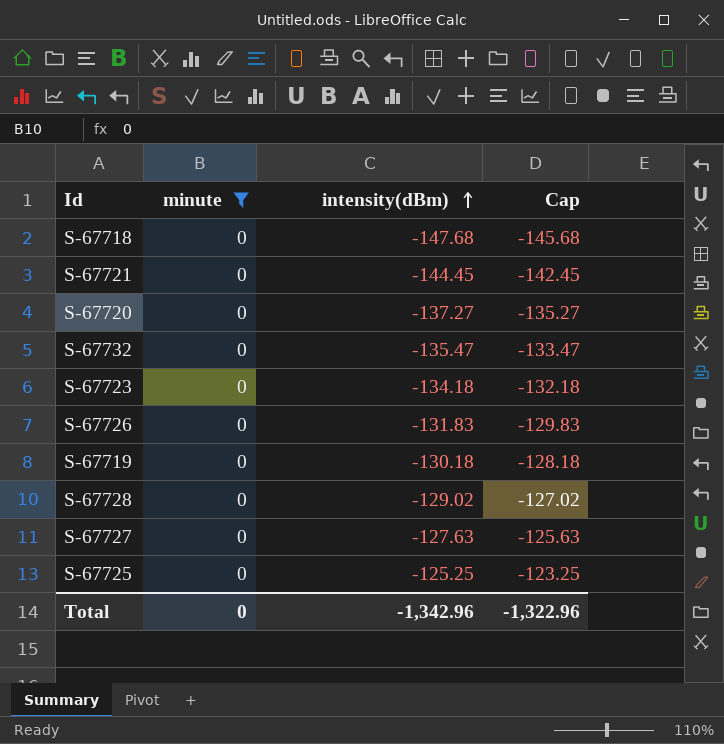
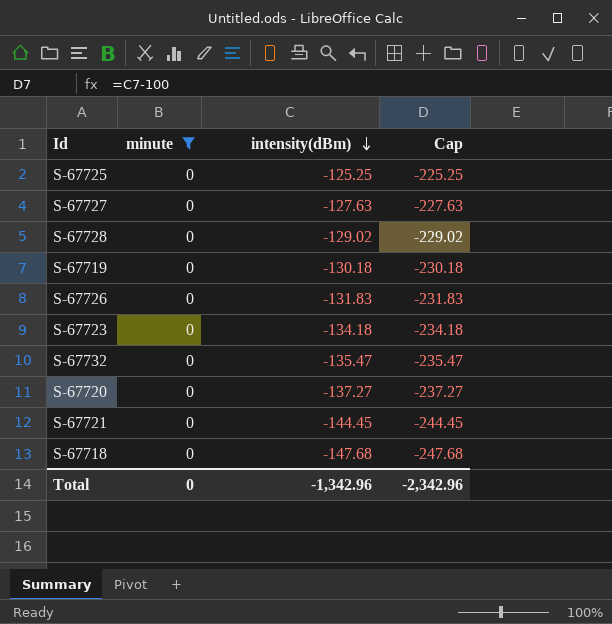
row order: intensity(dBm) ascending -> intensity(dBm) descending
column Cap | formula: [intensity(dBm)] + 2 -> [intensity(dBm)] - 100
Total | Cap: -1,322.96 -> -2,342.96

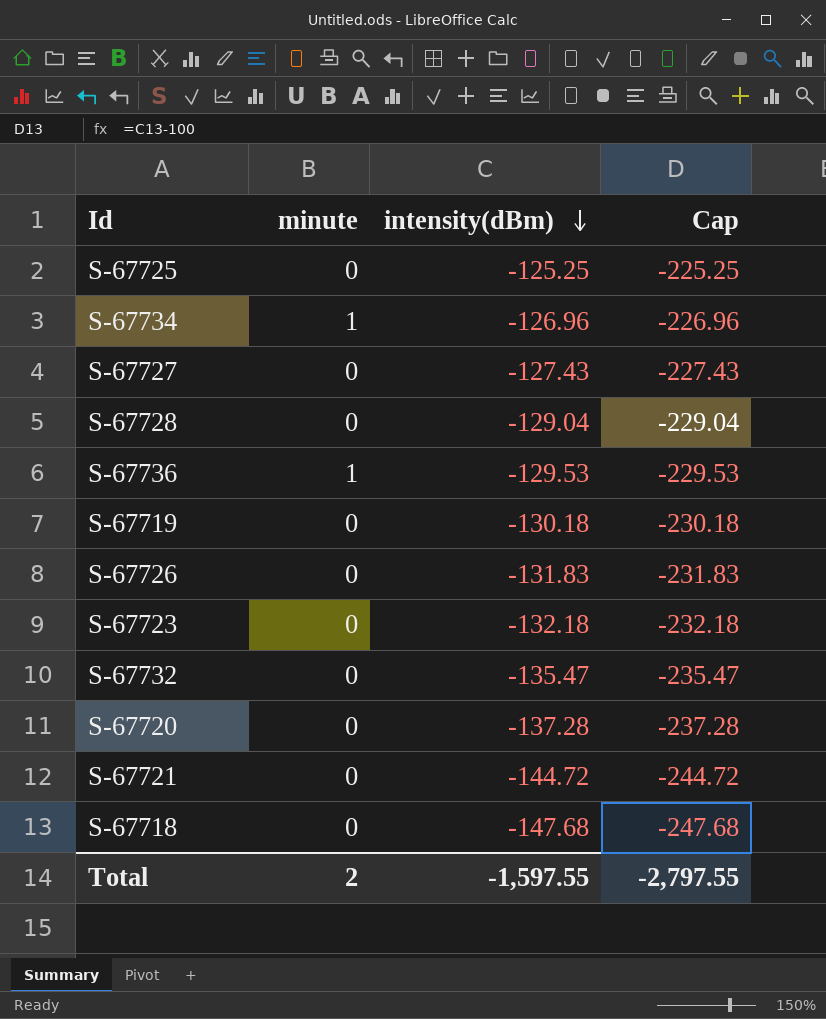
filter: minute = 0 -> none
S-67727 | intensity(dBm): -127.63 -> -127.43
S-67727 | Cap: -227.63 -> -227.43
S-67728 | intensity(dBm): -129.02 -> -129.04
S-67728 | Cap: -229.02 -> -229.04
S-67723 | intensity(dBm): -134.18 -> -132.18
S-67723 | Cap: -234.18 -> -232.18
S-67720 | intensity(dBm): -137.27 -> -137.28
S-67720 | Cap: -237.27 -> -237.28
S-67721 | intensity(dBm): -144.45 -> -144.72
S-67721 | Cap: -244.45 -> -244.72
Total | minute: 0 -> 2
Total | intensity(dBm): -1,342.96 -> -1,597.55
Total | Cap: -2,342.96 -> -2,797.55

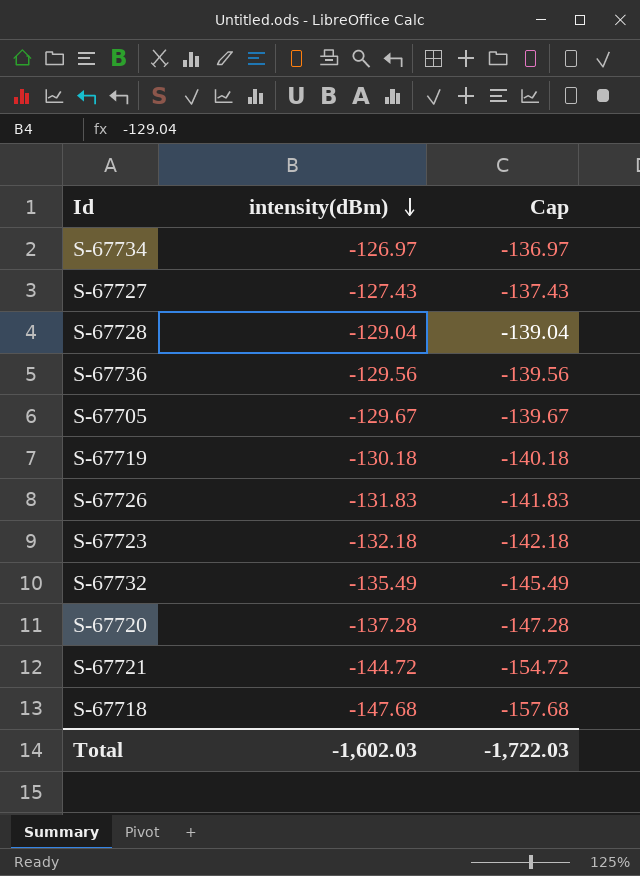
column minute | position: 2 -> none
column Cap | formula: [intensity(dBm)] - 100 -> [intensity(dBm)] - 10
row S-67725: 0 | -125.25 | -225.25 -> none
S-67734 | intensity(dBm): -126.96 -> -126.97
S-67736 | intensity(dBm): -129.53 -> -129.56
row S-67705: none -> -129.67 | -139.67
S-67732 | intensity(dBm): -135.47 -> -135.49
Total | intensity(dBm): -1,597.55 -> -1,602.03
Total | Cap: -2,797.55 -> -1,722.03

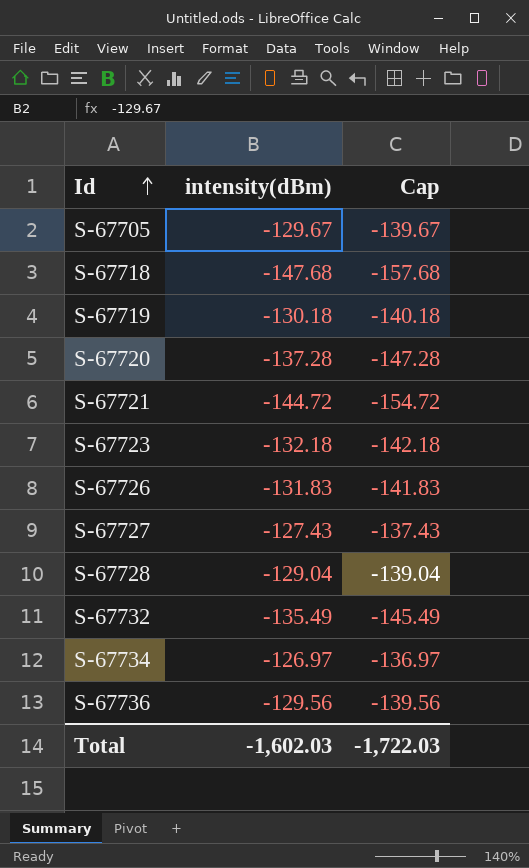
row order: intensity(dBm) descending -> Id ascending

